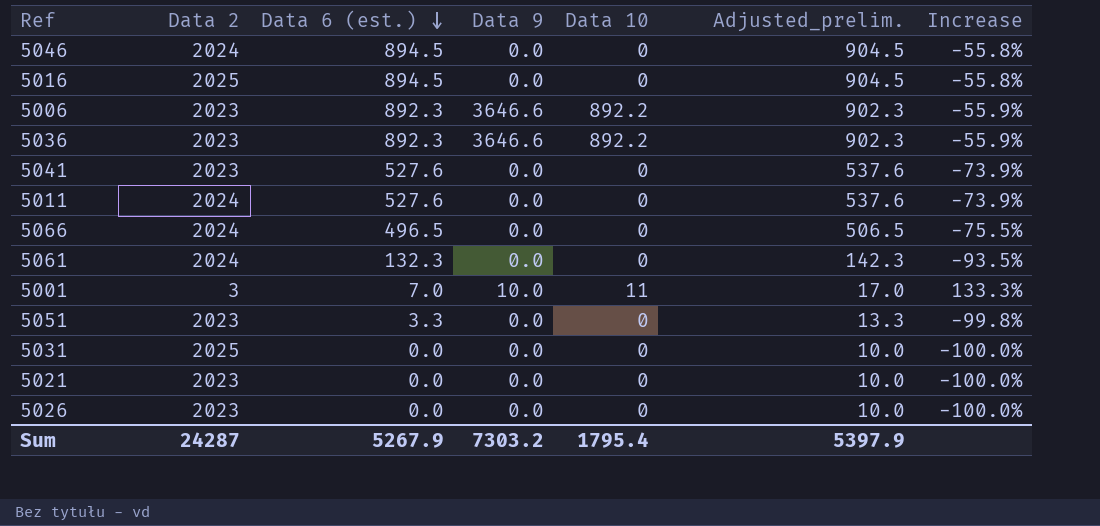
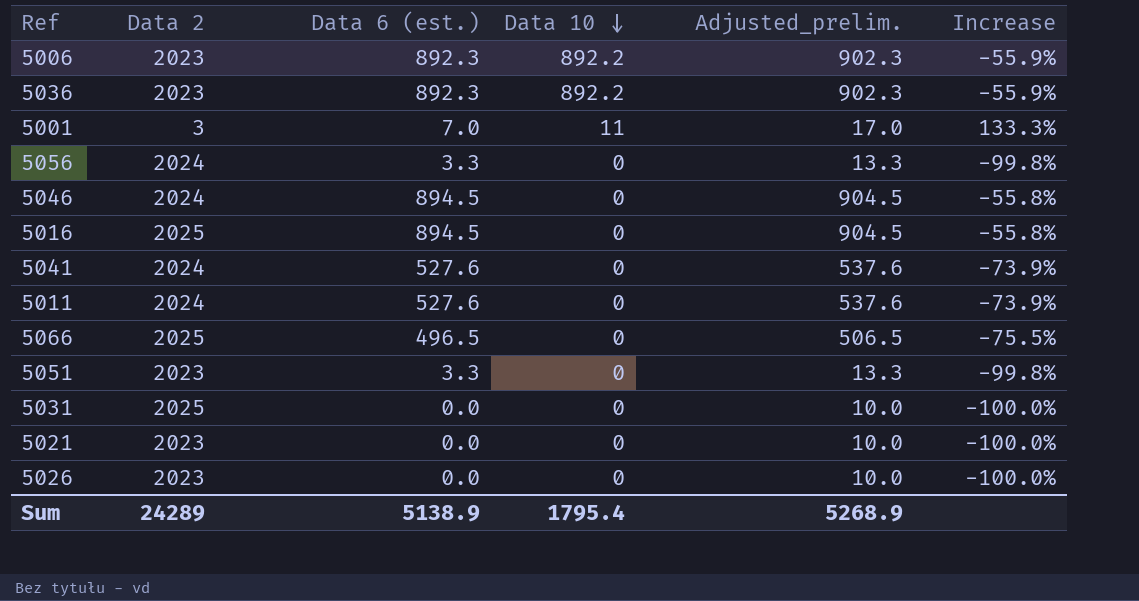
row order: Data 6 (est.) descending -> Data 10 descending
column Data 9 | position: 4 -> none
row 5061: 2024 | 132.3 | 0.0 | 0 | 142.3 | -93.5% -> none
row 5056: none -> 2024 | 3.3 | 0 | 13.3 | -99.8%
5041 | Data 2: 2023 -> 2024
5066 | Data 2: 2024 -> 2025
Sum | Data 2: 24287 -> 24289
Sum | Data 6 (est.): 5267.9 -> 5138.9
Sum | Adjusted_prelim.: 5397.9 -> 5268.9

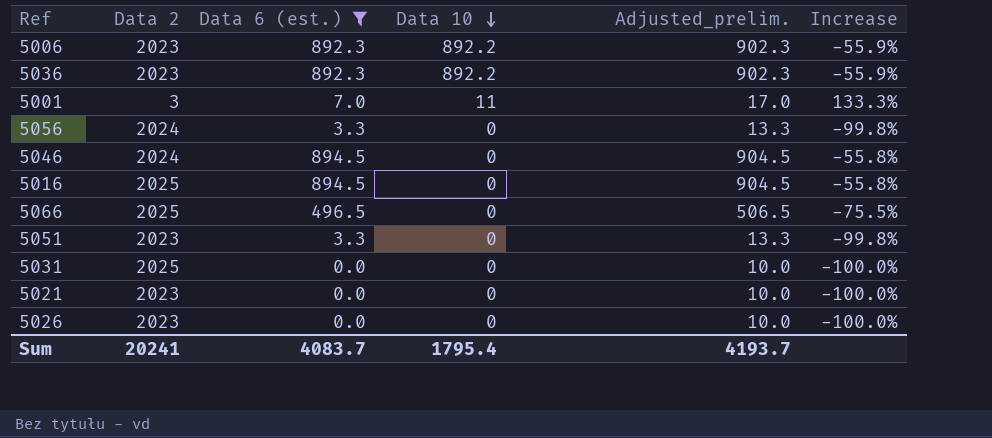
filter: none -> Data 6 (est.) != 527.6
Sum | Data 2: 24289 -> 20241
Sum | Data 6 (est.): 5138.9 -> 4083.7
Sum | Adjusted_prelim.: 5268.9 -> 4193.7

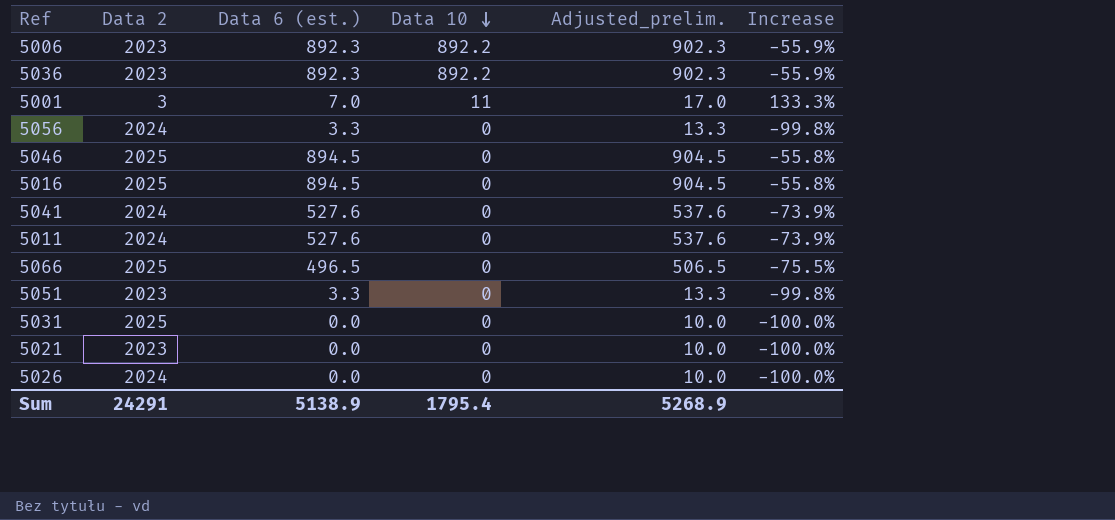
filter: Data 6 (est.) != 527.6 -> none
5046 | Data 2: 2024 -> 2025
5026 | Data 2: 2023 -> 2024
Sum | Data 2: 20241 -> 24291
Sum | Data 6 (est.): 4083.7 -> 5138.9
Sum | Adjusted_prelim.: 4193.7 -> 5268.9

